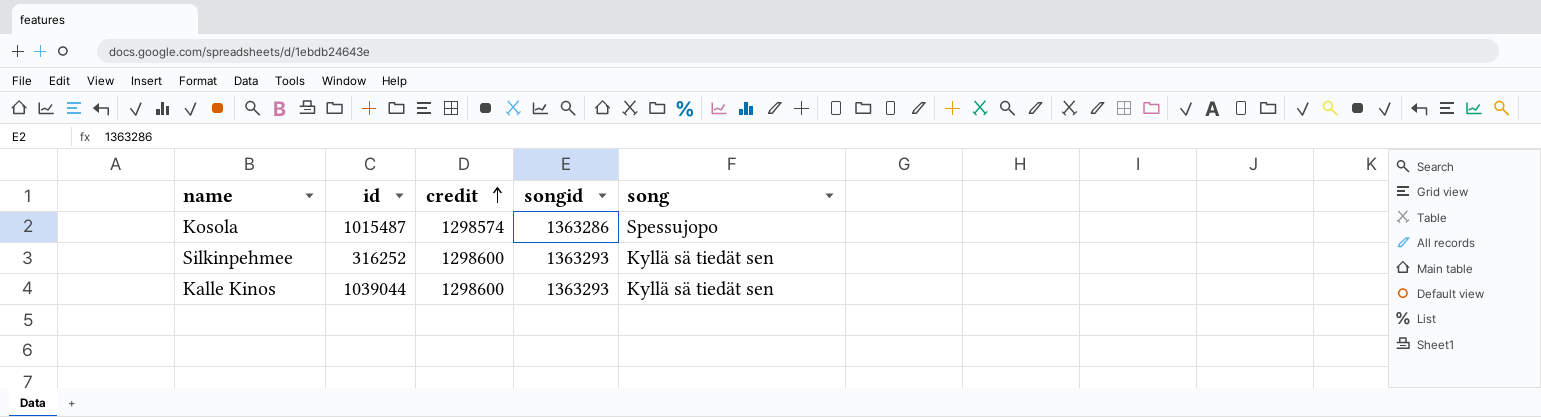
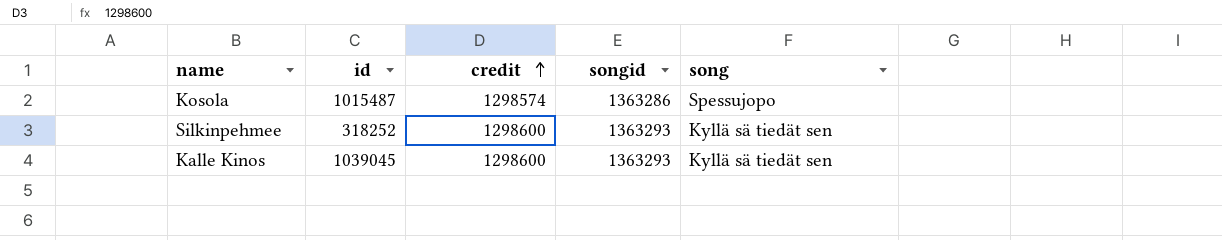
Silkinpehmee | id: 316252 -> 318252
Kalle Kinos | id: 1039044 -> 1039045

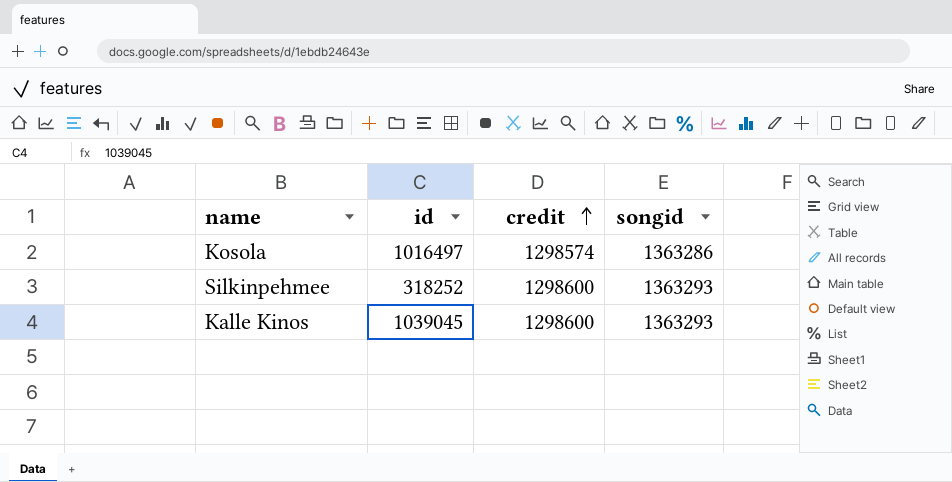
column song | position: 5 -> none
Kosola | id: 1015487 -> 1016497

